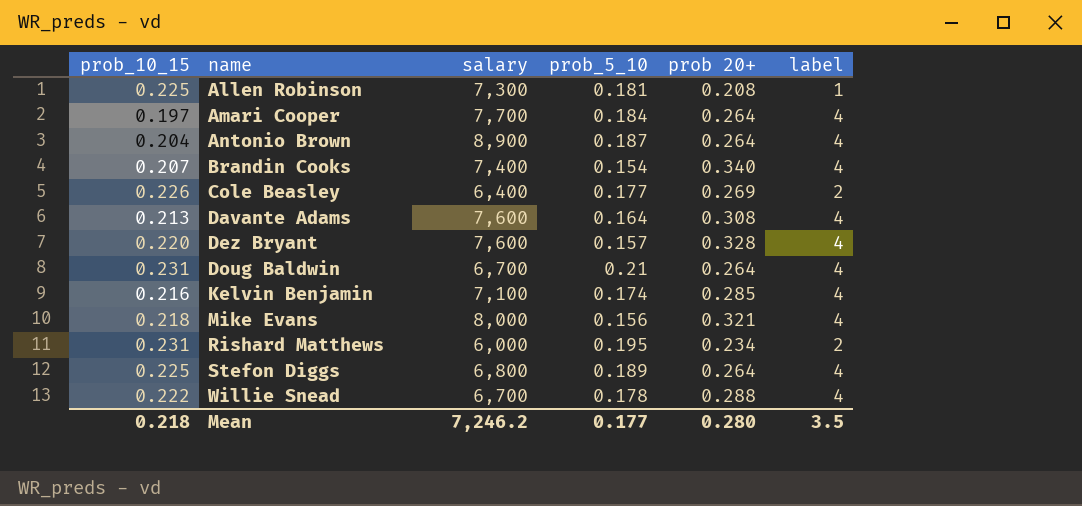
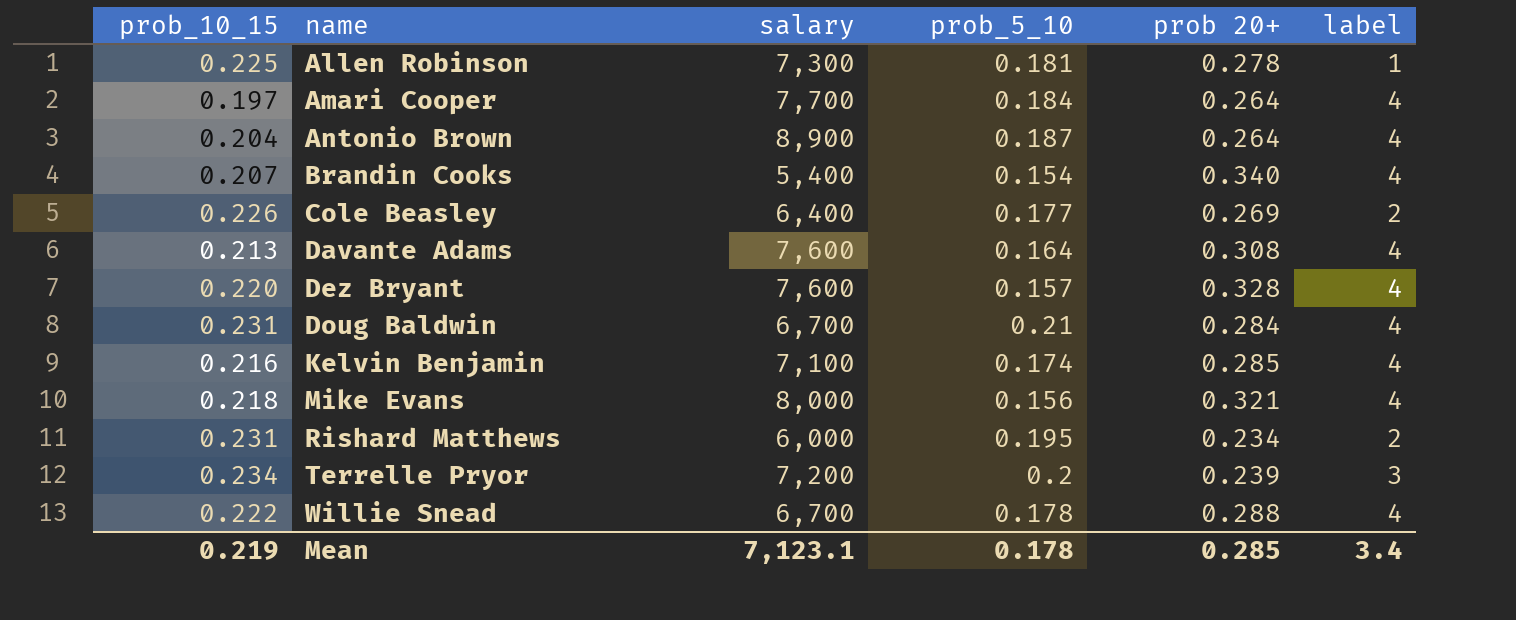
row Stefon Diggs: 0.225 | 6,800 | 0.189 | 0.264 | 4 -> none
Allen Robinson | prob 20+: 0.208 -> 0.278
Brandin Cooks | salary: 7,400 -> 5,400
Doug Baldwin | prob 20+: 0.264 -> 0.284
row Terrelle Pryor: none -> 0.234 | 7,200 | 0.2 | 0.239 | 3
Mean | prob_10_15: 0.218 -> 0.219
Mean | salary: 7,246.2 -> 7,123.1
Mean | prob_5_10: 0.177 -> 0.178
Mean | prob 20+: 0.280 -> 0.285
Mean | label: 3.5 -> 3.4

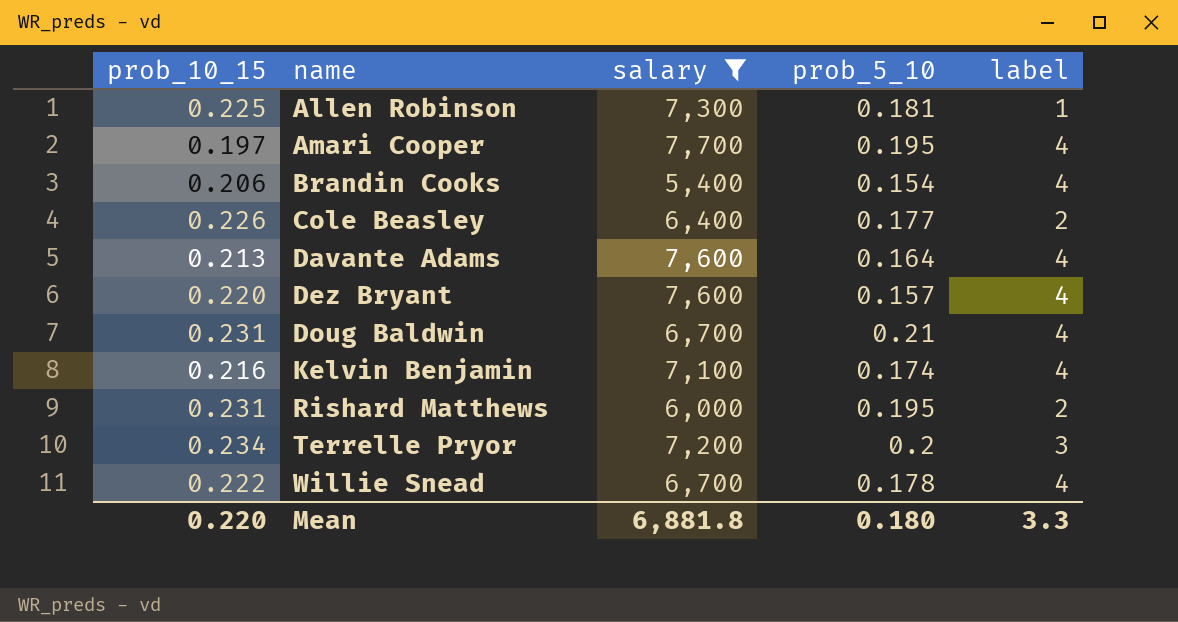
filter: none -> salary <= 7,700
column prob 20+ | position: 5 -> none
Amari Cooper | prob_5_10: 0.184 -> 0.195
Brandin Cooks | prob_10_15: 0.207 -> 0.206
Mean | prob_10_15: 0.219 -> 0.220
Mean | salary: 7,123.1 -> 6,881.8
Mean | prob_5_10: 0.178 -> 0.180
Mean | label: 3.4 -> 3.3

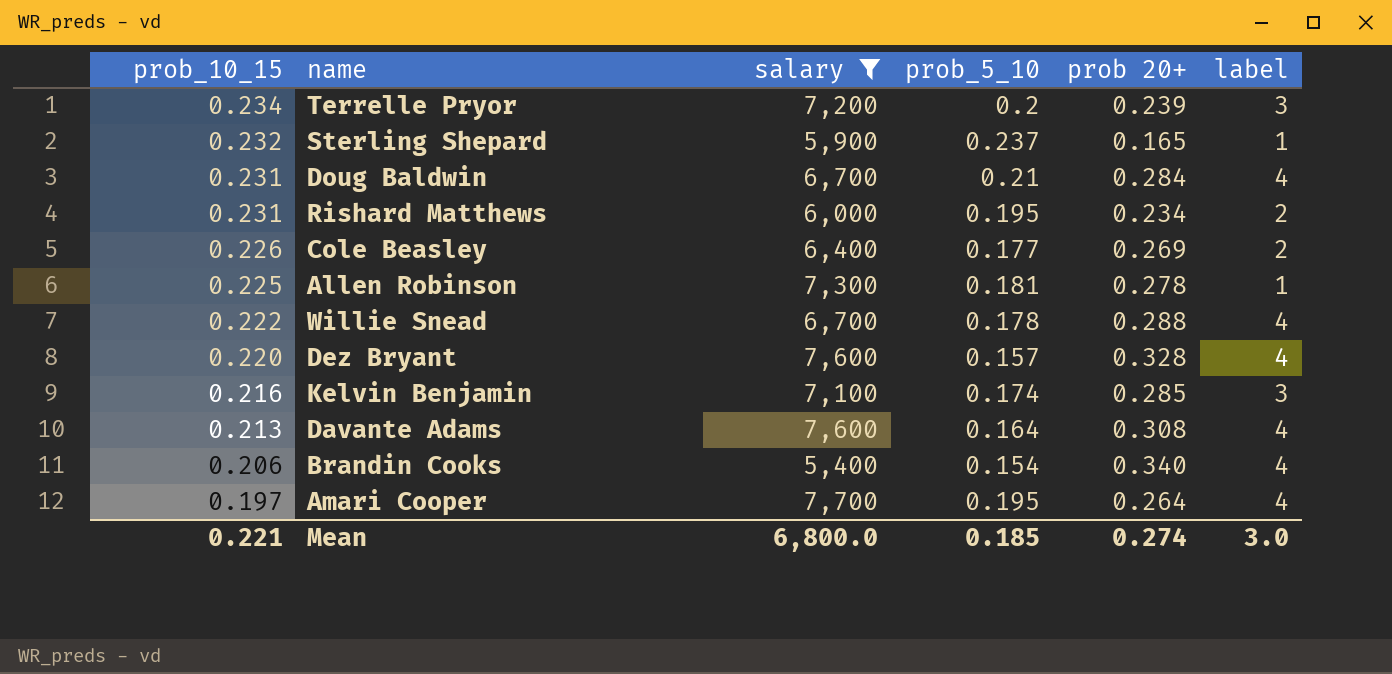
row order: name ascending -> prob_10_15 descending
column prob 20+ | position: none -> 5
row Sterling Shepard: none -> 0.232 | 5,900 | 0.237 | 0.165 | 1
Kelvin Benjamin | label: 4 -> 3
Mean | prob_10_15: 0.220 -> 0.221
Mean | salary: 6,881.8 -> 6,800.0
Mean | prob_5_10: 0.180 -> 0.185
Mean | label: 3.3 -> 3.0

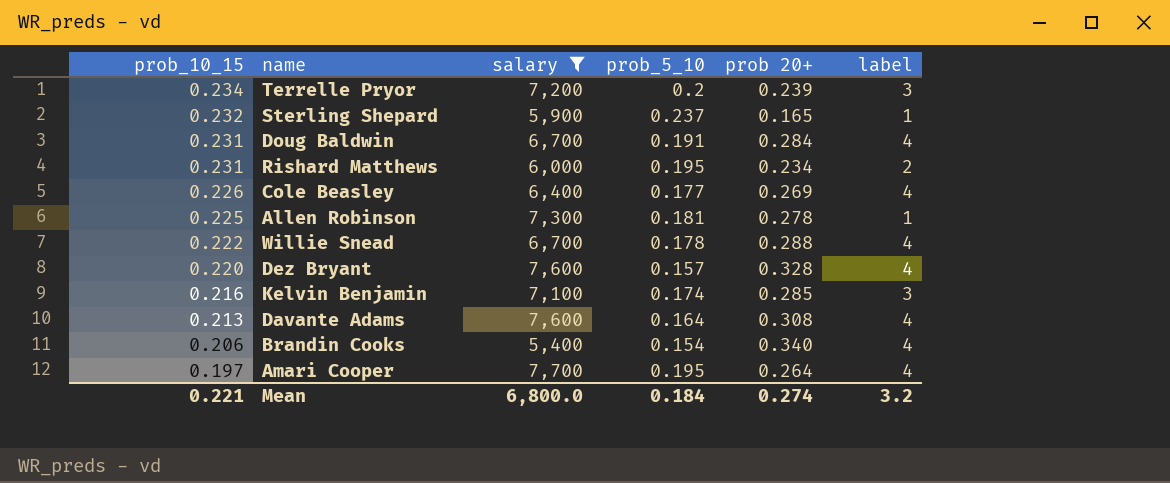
Doug Baldwin | prob_5_10: 0.21 -> 0.191
Cole Beasley | label: 2 -> 4
Mean | prob_5_10: 0.185 -> 0.184
Mean | label: 3.0 -> 3.2

